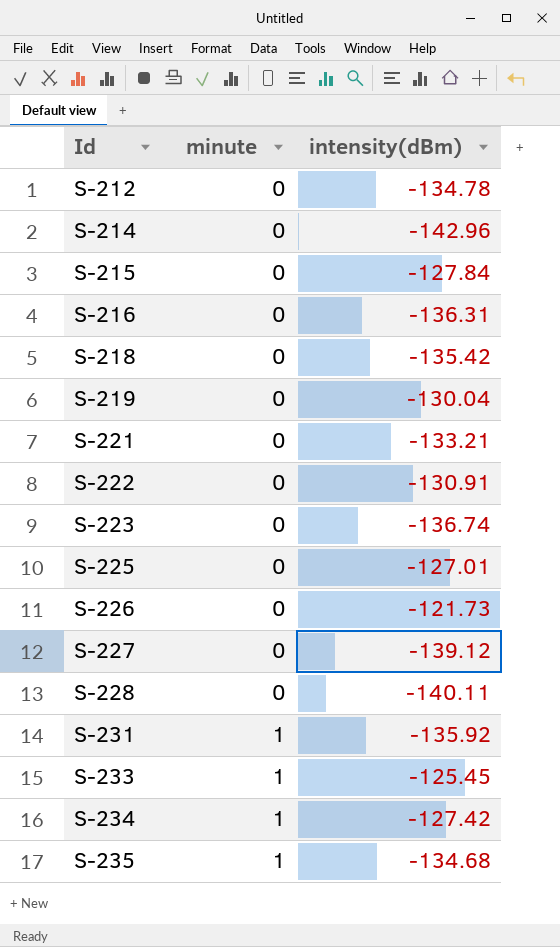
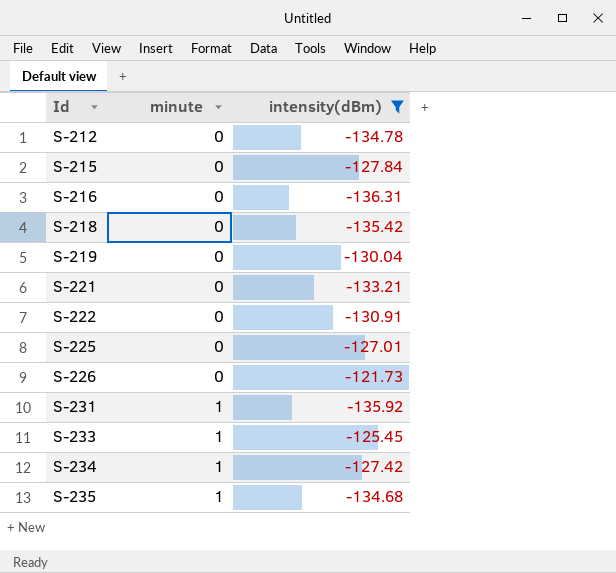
filter: none -> intensity(dBm) >= -136.31

